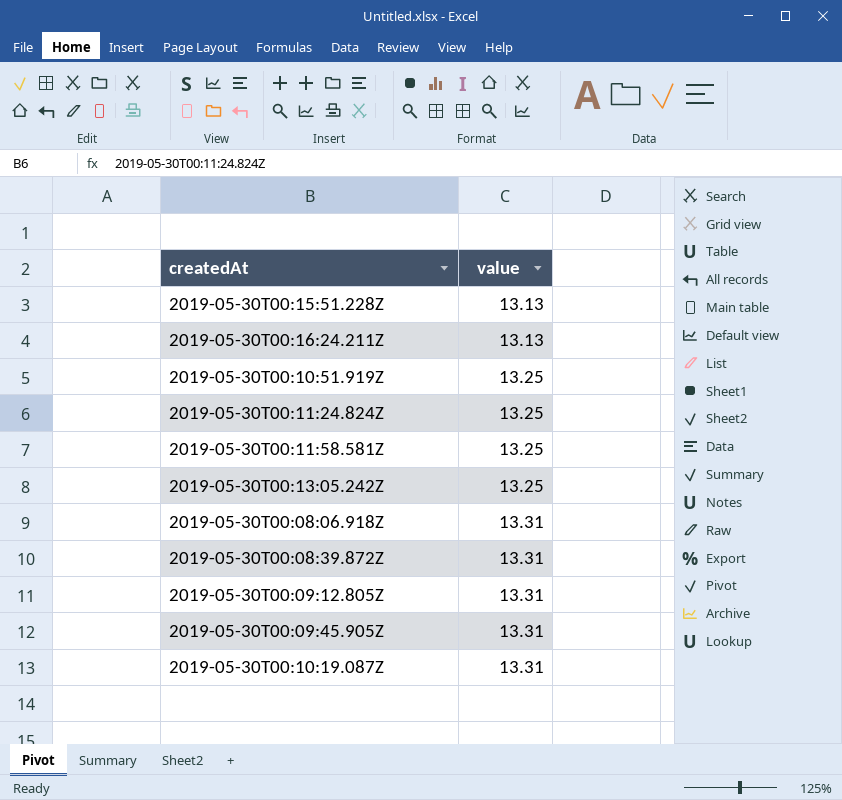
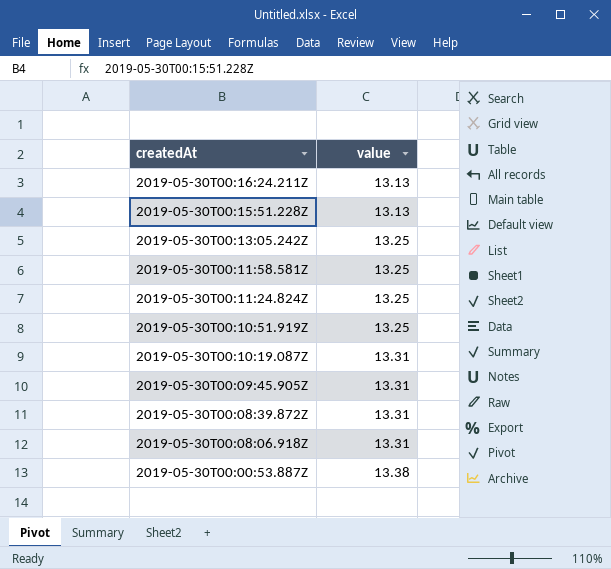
row order: value ascending -> createdAt descending
row 2019-05-30T00:09:12.805Z: 13.31 -> none
row 2019-05-30T00:00:53.887Z: none -> 13.38

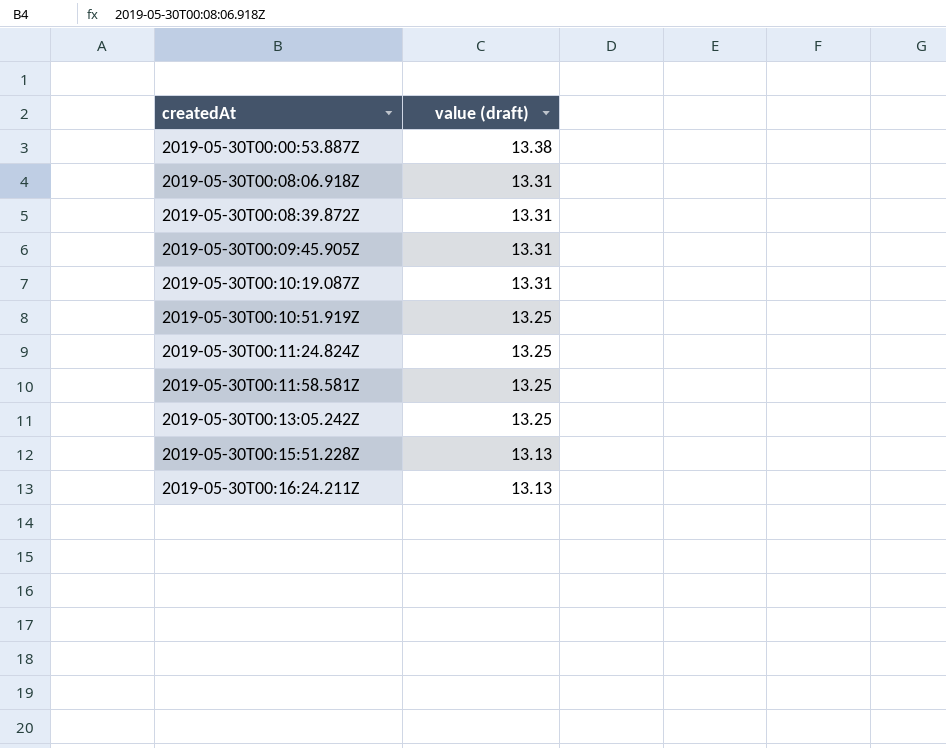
row order: createdAt descending -> createdAt ascending
column name: value -> value (draft)

